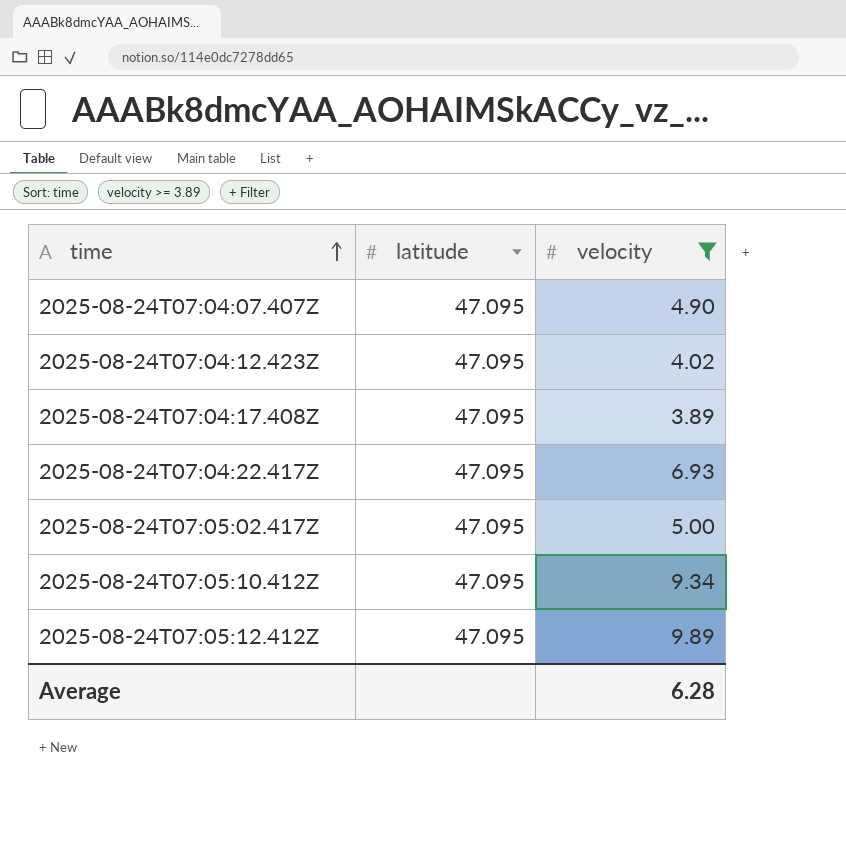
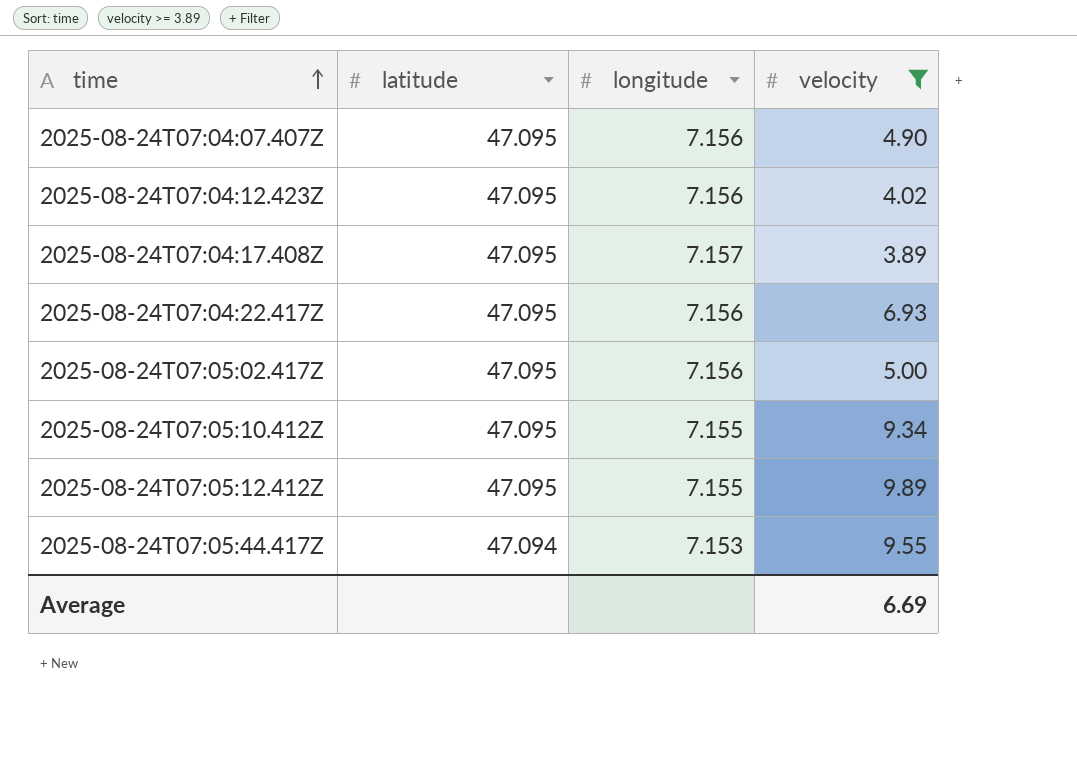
column longitude | position: none -> 3
row 2025-08-24T07:05:44.417Z: none -> 47.094 | 7.153 | 9.55
Average | velocity: 6.28 -> 6.69

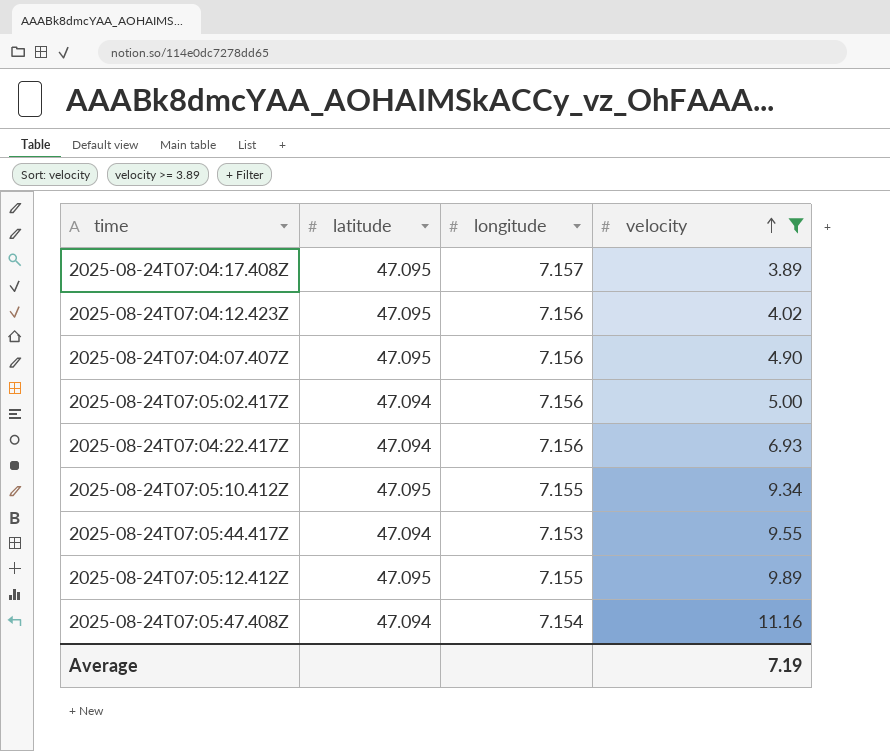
row order: time ascending -> velocity ascending
2025-08-24T07:05:02.417Z | latitude: 47.095 -> 47.094
2025-08-24T07:04:22.417Z | latitude: 47.095 -> 47.094
row 2025-08-24T07:05:47.408Z: none -> 47.094 | 7.154 | 11.16
Average | velocity: 6.69 -> 7.19

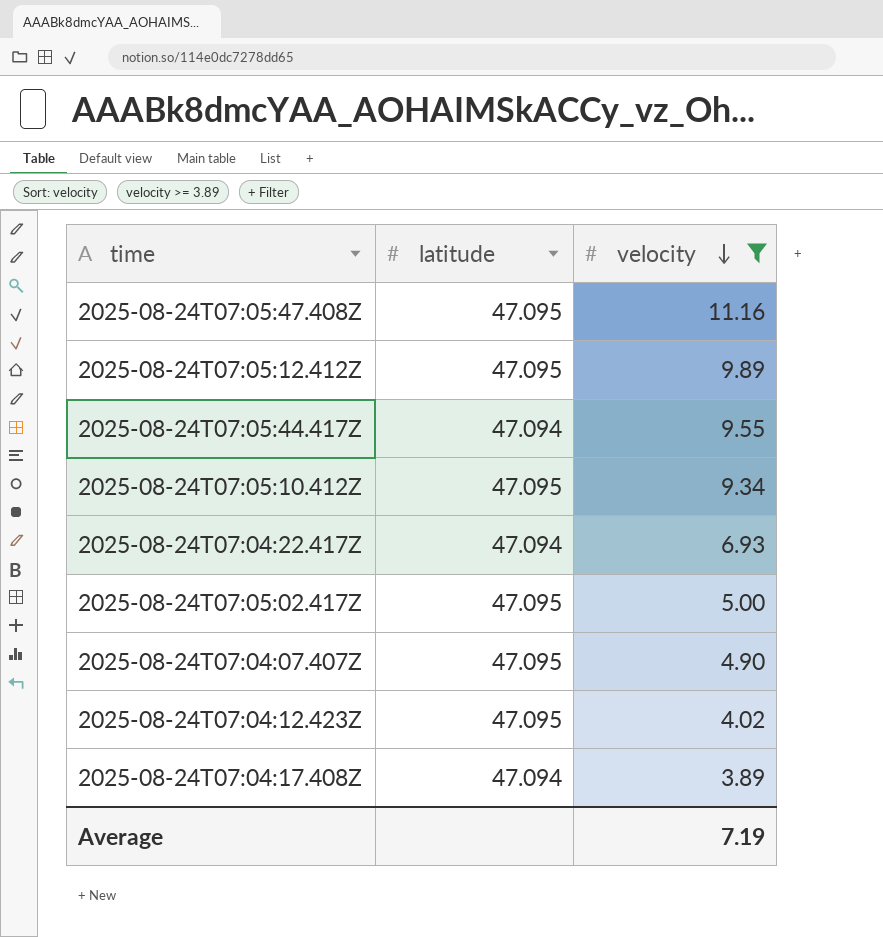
row order: velocity ascending -> velocity descending
column longitude | position: 3 -> none
2025-08-24T07:05:47.408Z | latitude: 47.094 -> 47.095
2025-08-24T07:05:02.417Z | latitude: 47.094 -> 47.095
2025-08-24T07:04:17.408Z | latitude: 47.095 -> 47.094

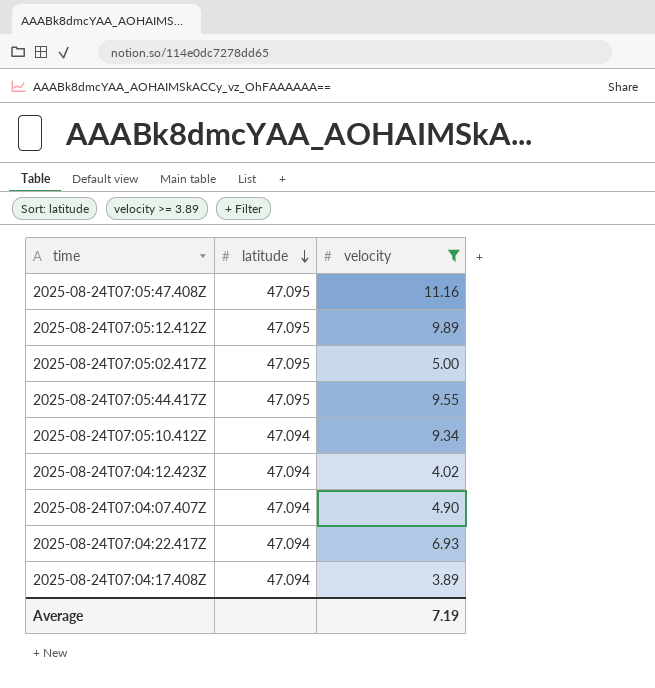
row order: velocity descending -> latitude descending
2025-08-24T07:05:44.417Z | latitude: 47.094 -> 47.095
2025-08-24T07:05:10.412Z | latitude: 47.095 -> 47.094
2025-08-24T07:04:12.423Z | latitude: 47.095 -> 47.094
2025-08-24T07:04:07.407Z | latitude: 47.095 -> 47.094

